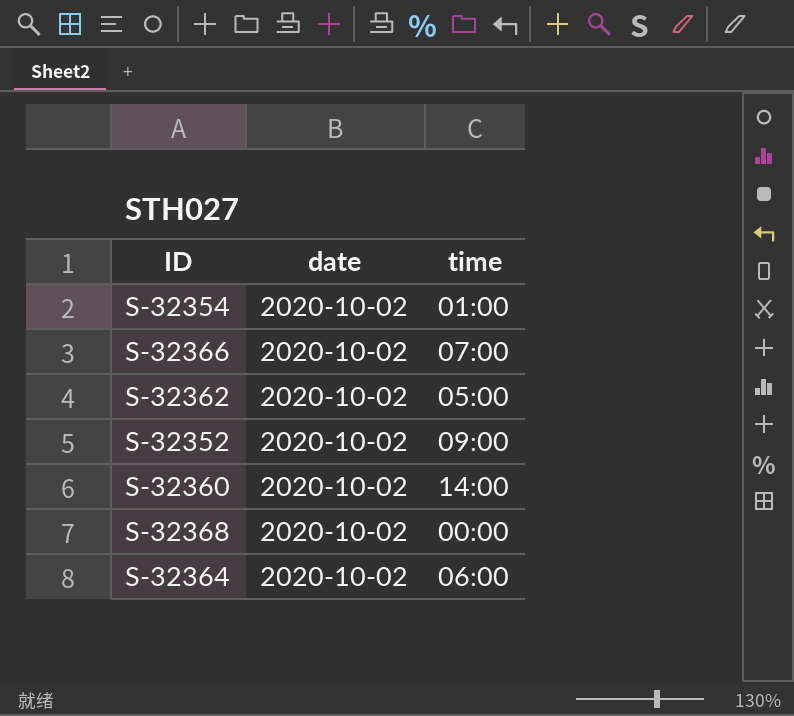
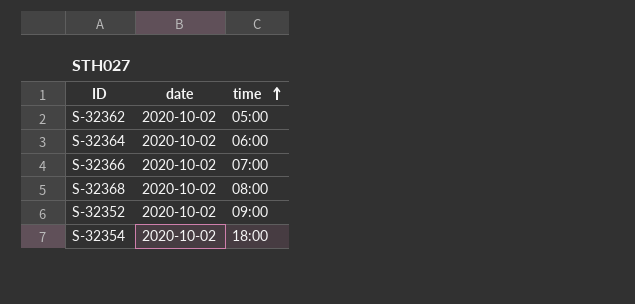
row order: none -> time ascending
row S-32360: 2020-10-02 | 14:00 -> none
S-32368 | time: 00:00 -> 08:00
S-32354 | time: 01:00 -> 18:00

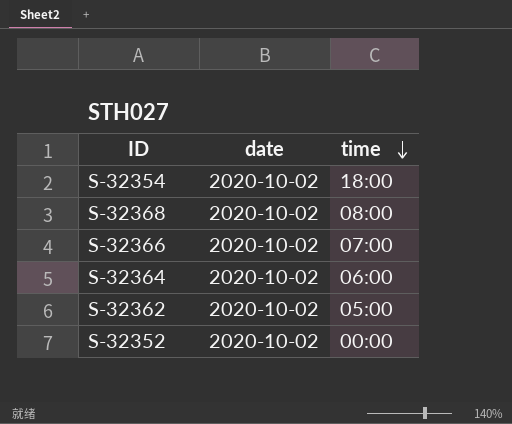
row order: time ascending -> time descending
S-32352 | time: 09:00 -> 00:00

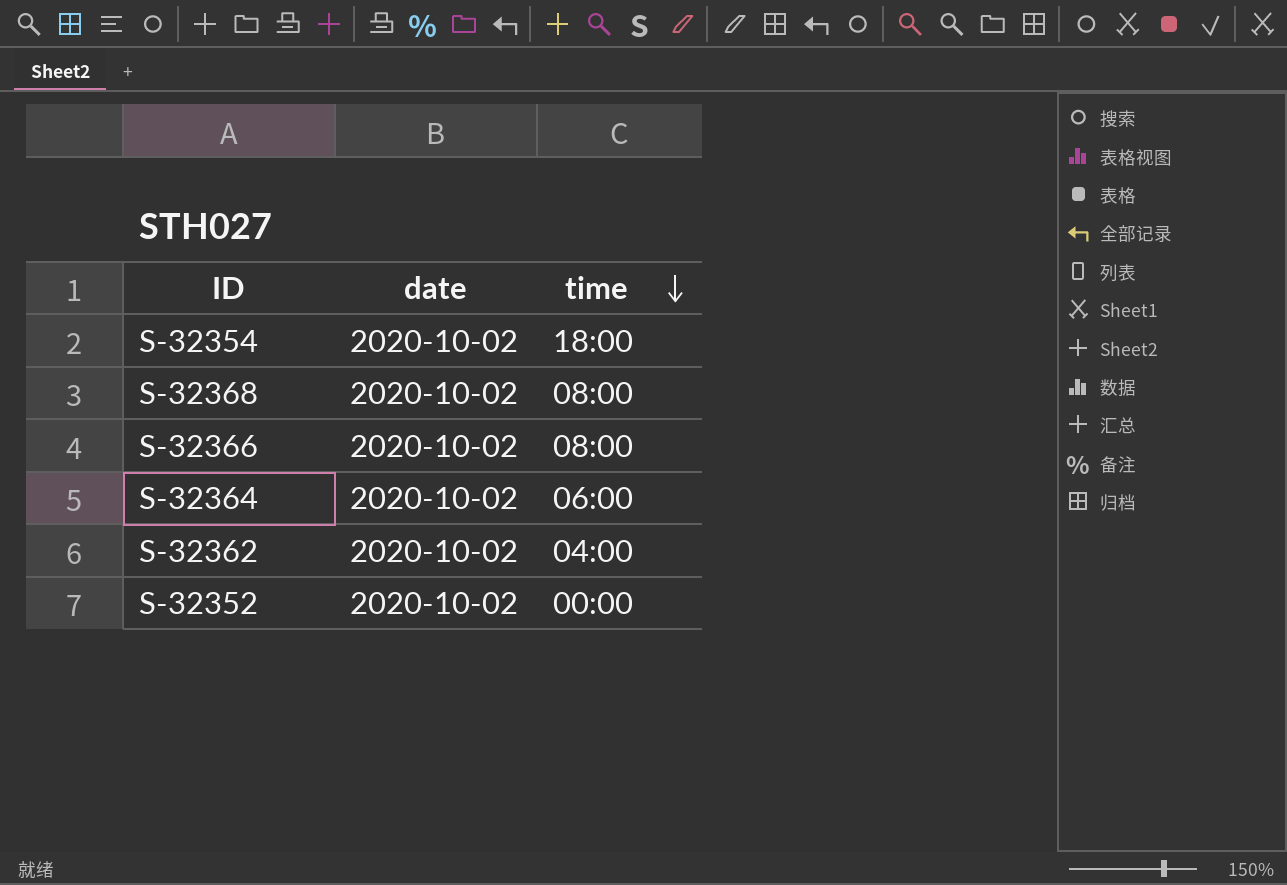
S-32366 | time: 07:00 -> 08:00
S-32362 | time: 05:00 -> 04:00

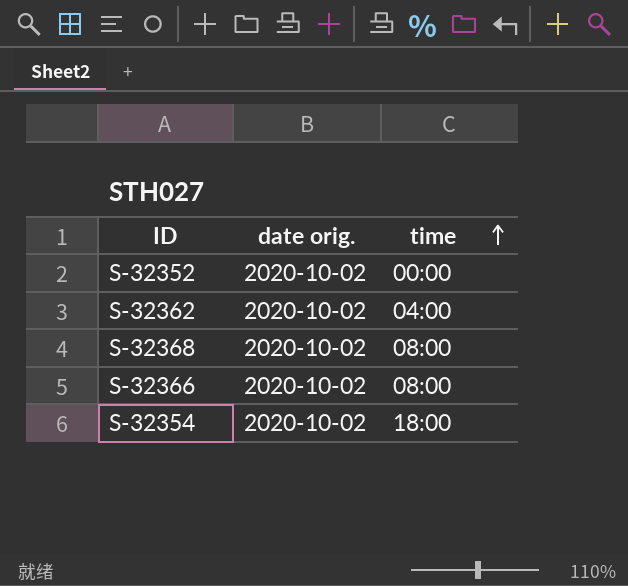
row order: time descending -> time ascending
column name: date -> date orig.
row S-32364: 2020-10-02 | 06:00 -> none

